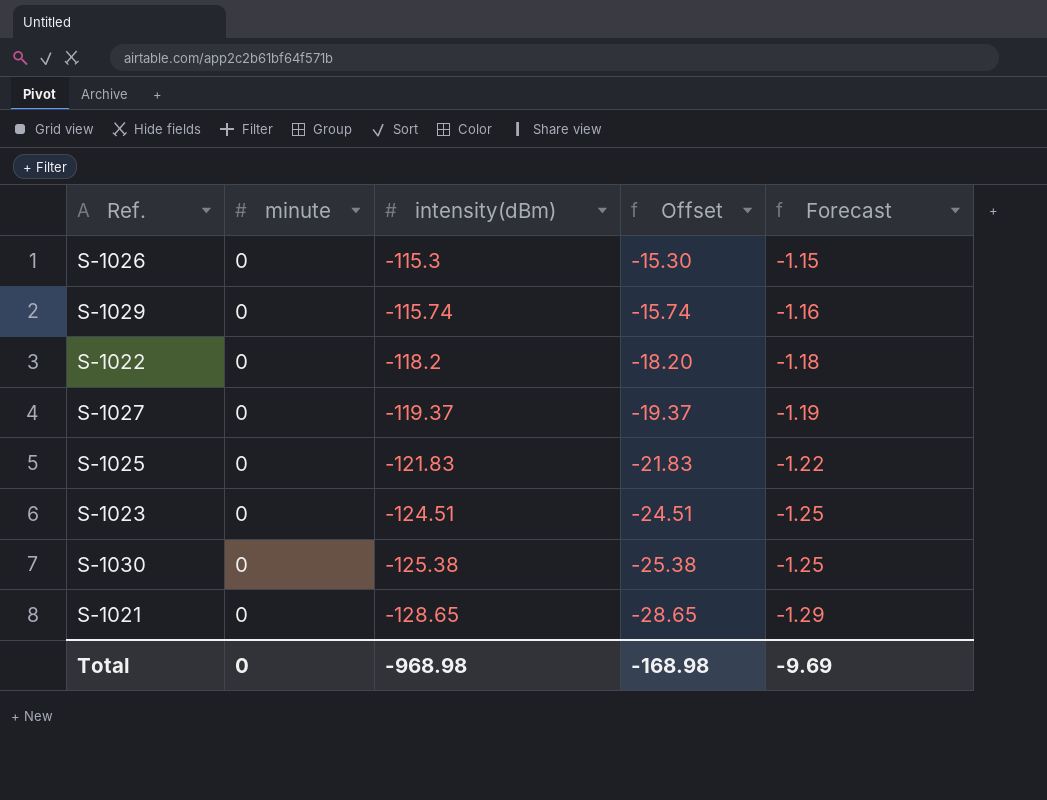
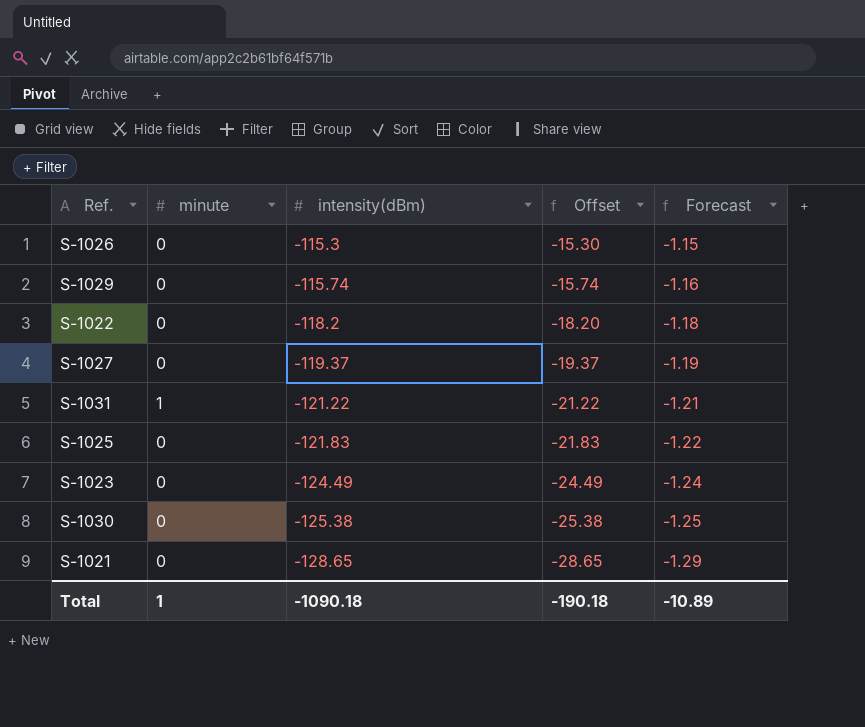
row S-1031: none -> 1 | -121.22 | -21.22 | -1.21
S-1023 | intensity(dBm): -124.51 -> -124.49
S-1023 | Offset: -24.51 -> -24.49
S-1023 | Forecast: -1.25 -> -1.24
Total | minute: 0 -> 1
Total | intensity(dBm): -968.98 -> -1090.18
Total | Offset: -168.98 -> -190.18
Total | Forecast: -9.69 -> -10.89

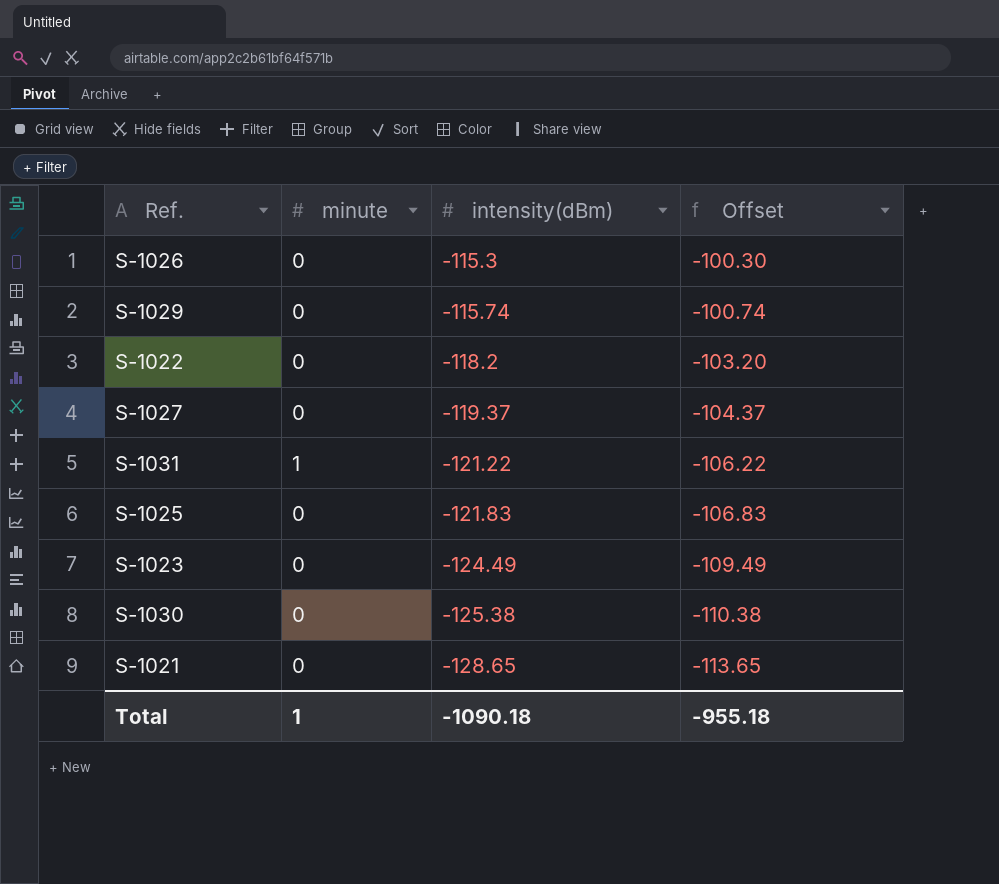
column Forecast | formula: [intensity(dBm)] * 0.01 -> none
column Offset | formula: [intensity(dBm)] + 100 -> [intensity(dBm)] + 15
Total | Offset: -190.18 -> -955.18

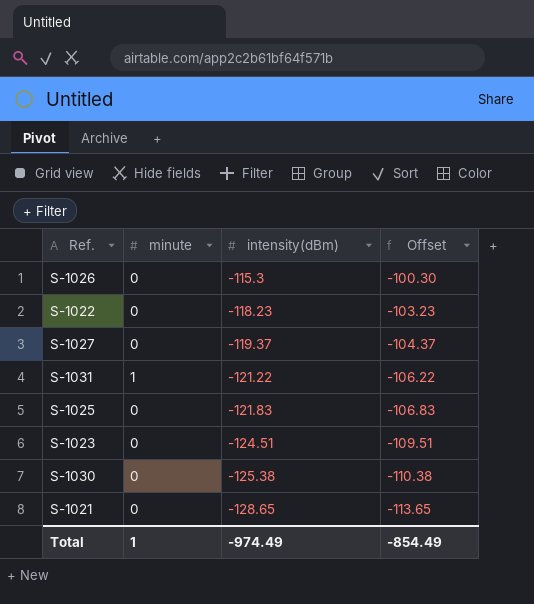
row S-1029: 0 | -115.74 | -100.74 -> none
S-1022 | intensity(dBm): -118.2 -> -118.23
S-1022 | Offset: -103.20 -> -103.23
S-1023 | intensity(dBm): -124.49 -> -124.51
S-1023 | Offset: -109.49 -> -109.51
Total | intensity(dBm): -1090.18 -> -974.49
Total | Offset: -955.18 -> -854.49

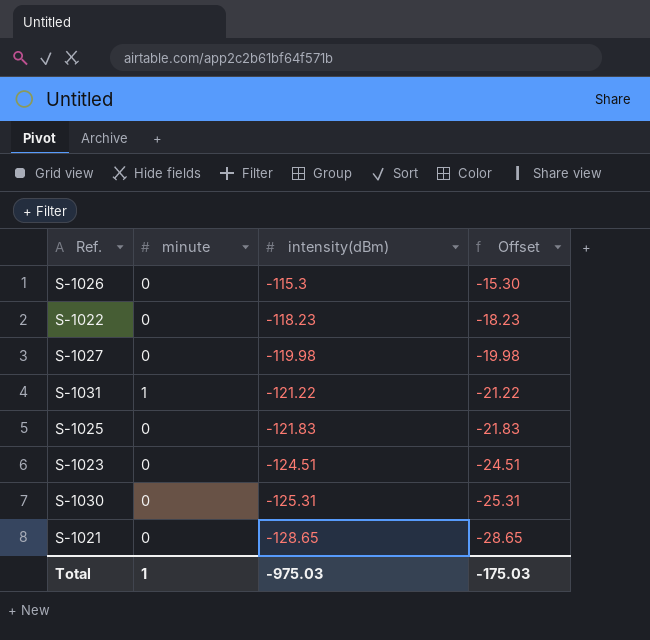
column Offset | formula: [intensity(dBm)] + 15 -> [intensity(dBm)] + 100
S-1027 | intensity(dBm): -119.37 -> -119.98
S-1030 | intensity(dBm): -125.38 -> -125.31
Total | intensity(dBm): -974.49 -> -975.03
Total | Offset: -854.49 -> -175.03

